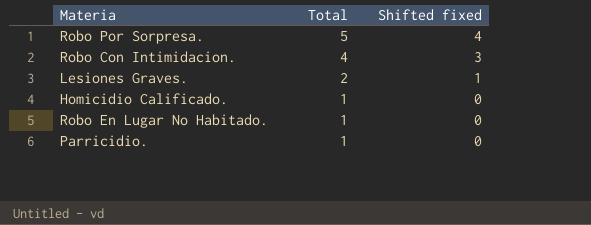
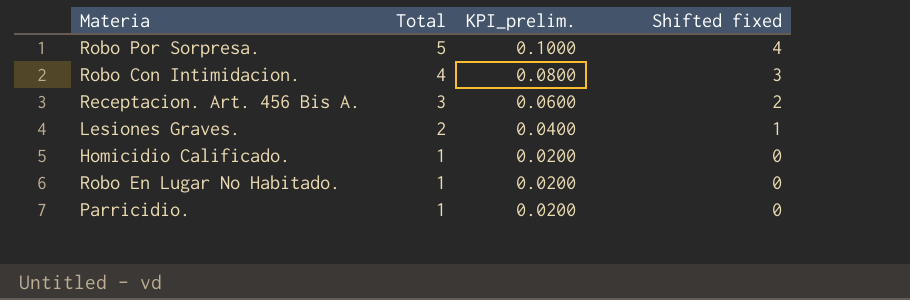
column KPI_prelim. | formula: none -> [Total] * 0.02
row Receptacion. Art. 456 Bis A.: none -> 3 | 0.0600 | 2

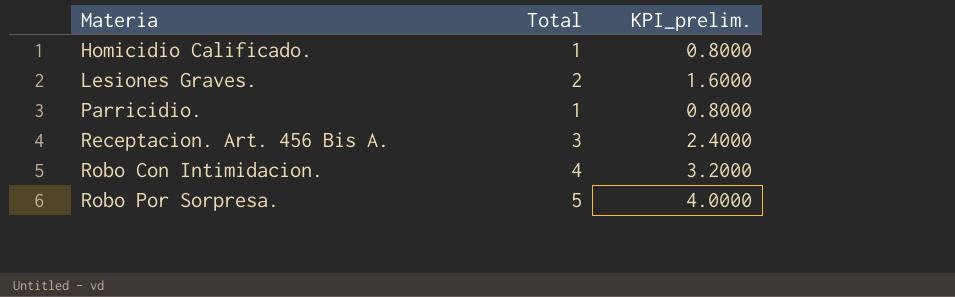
row order: Total descending -> Materia ascending
column Shifted fixed | formula: [Total] - 1 -> none
column KPI_prelim. | formula: [Total] * 0.02 -> [Total] * 0.8
row Robo En Lugar No Habitado.: 1 | 0.0200 | 0 -> none

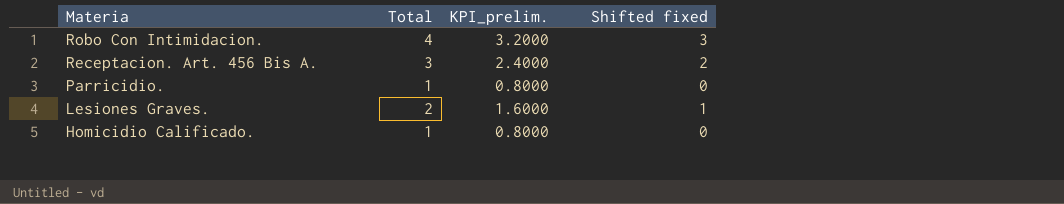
row order: Materia ascending -> Materia descending
column Shifted fixed | formula: none -> [Total] - 1
row Robo Por Sorpresa.: 5 | 4.0000 -> none

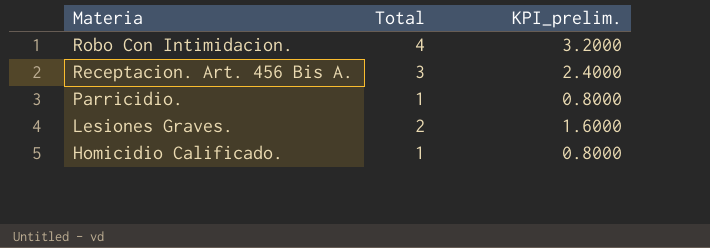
column Shifted fixed | formula: [Total] - 1 -> none

